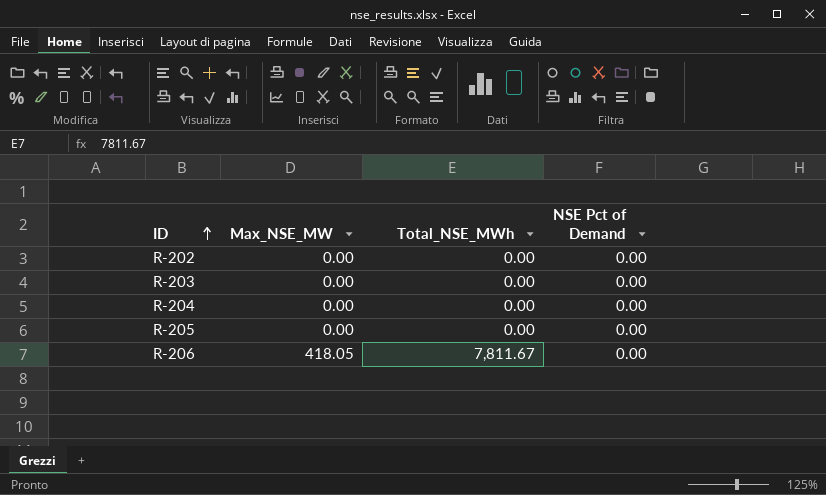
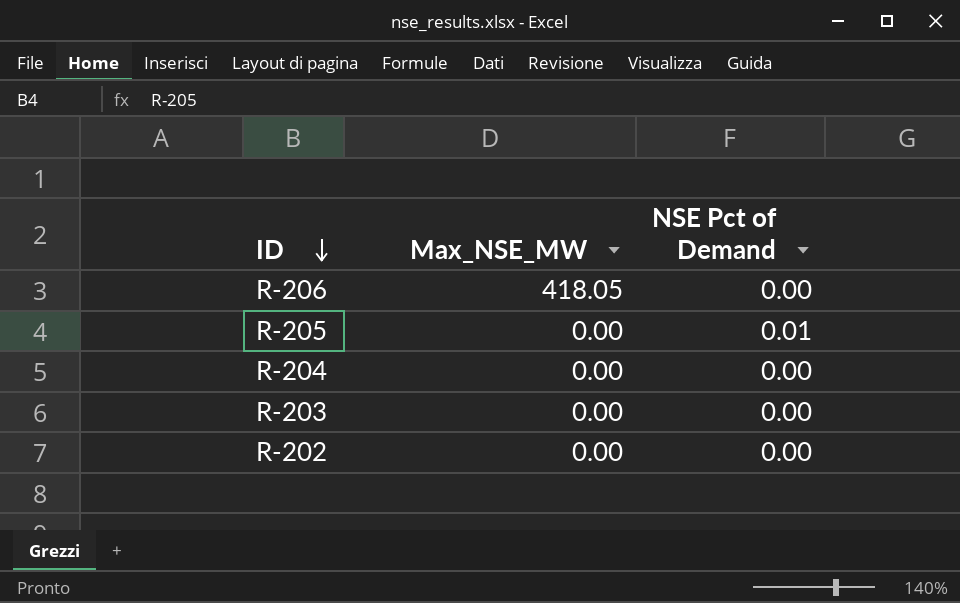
row order: ID ascending -> ID descending
column Total_NSE_MWh | position: 3 -> none
R-205 | NSE Pct of Demand: 0.00 -> 0.01

